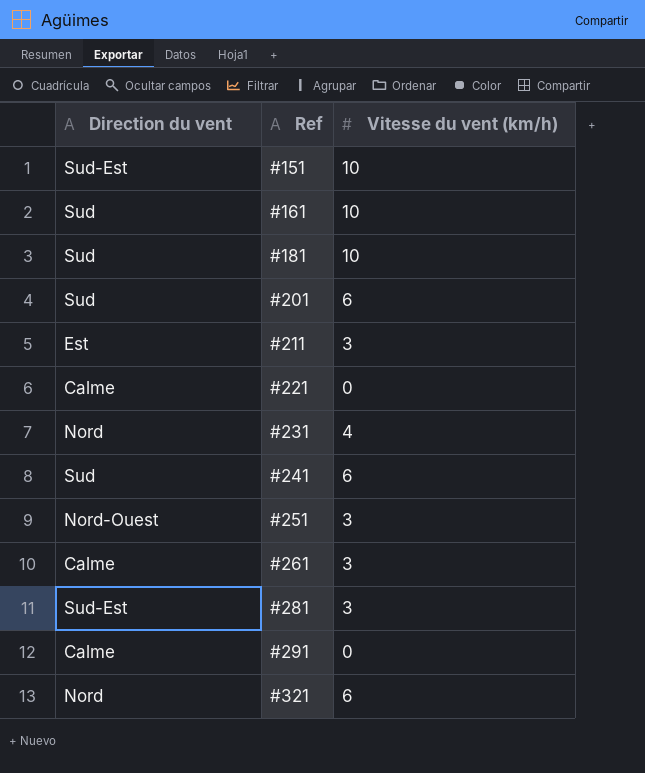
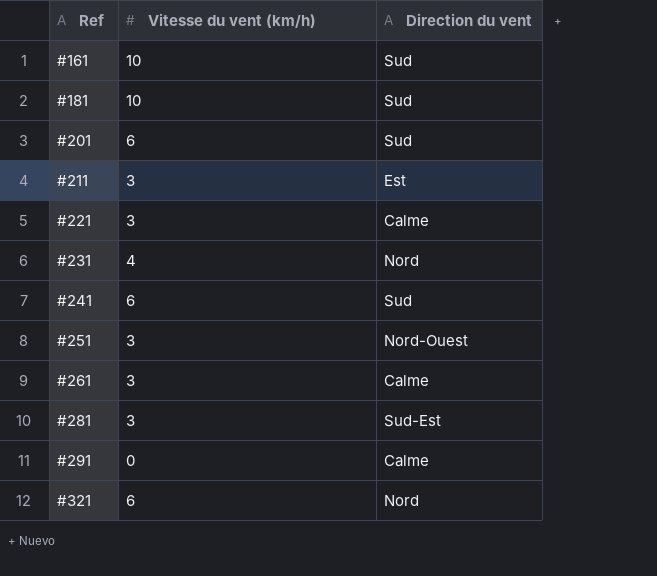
column Direction du vent | position: 1 -> 3
row #151: Sud-Est | 10 -> none
#221 | Vitesse du vent (km/h): 0 -> 3

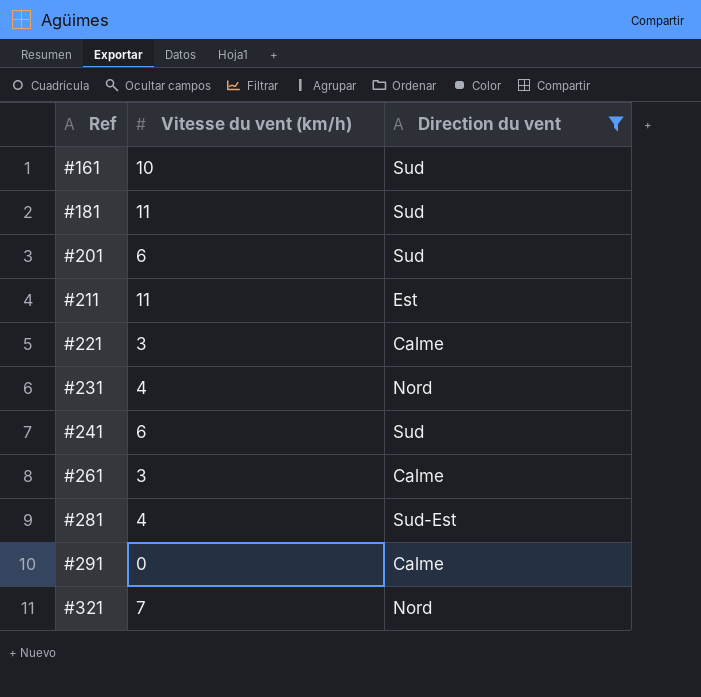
filter: none -> Direction du vent != Nord-Ouest
#181 | Vitesse du vent (km/h): 10 -> 11
#211 | Vitesse du vent (km/h): 3 -> 11
#281 | Vitesse du vent (km/h): 3 -> 4
#321 | Vitesse du vent (km/h): 6 -> 7

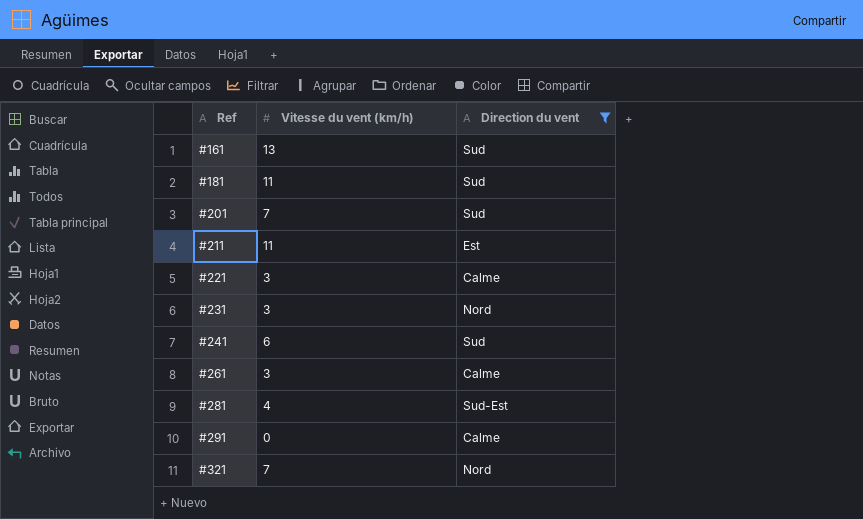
#161 | Vitesse du vent (km/h): 10 -> 13
#201 | Vitesse du vent (km/h): 6 -> 7
#231 | Vitesse du vent (km/h): 4 -> 3

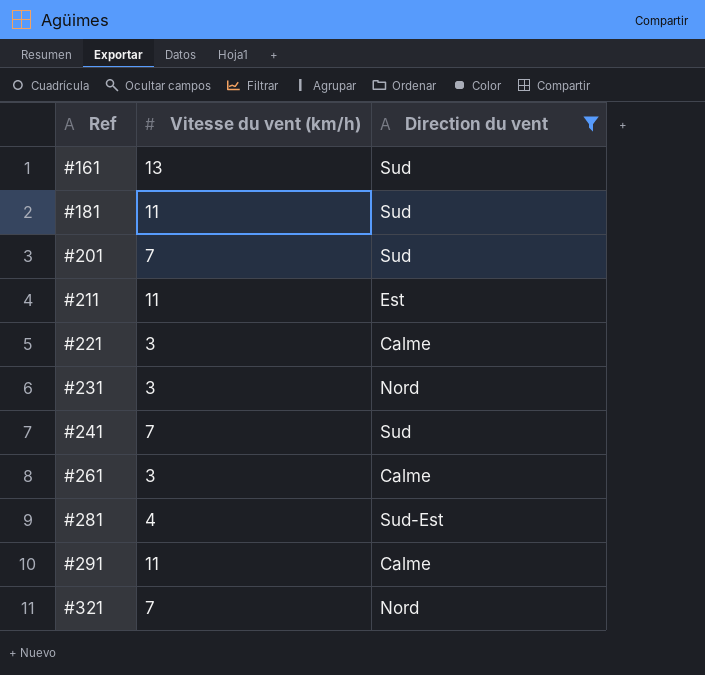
#241 | Vitesse du vent (km/h): 6 -> 7
#291 | Vitesse du vent (km/h): 0 -> 11

